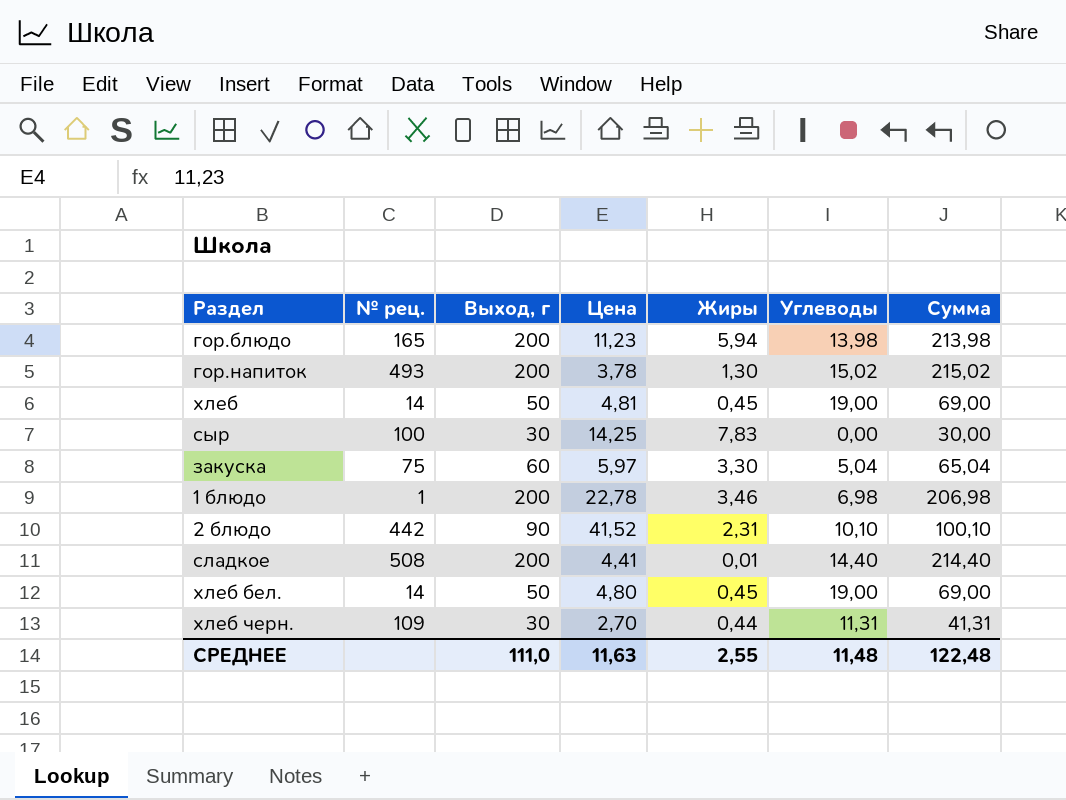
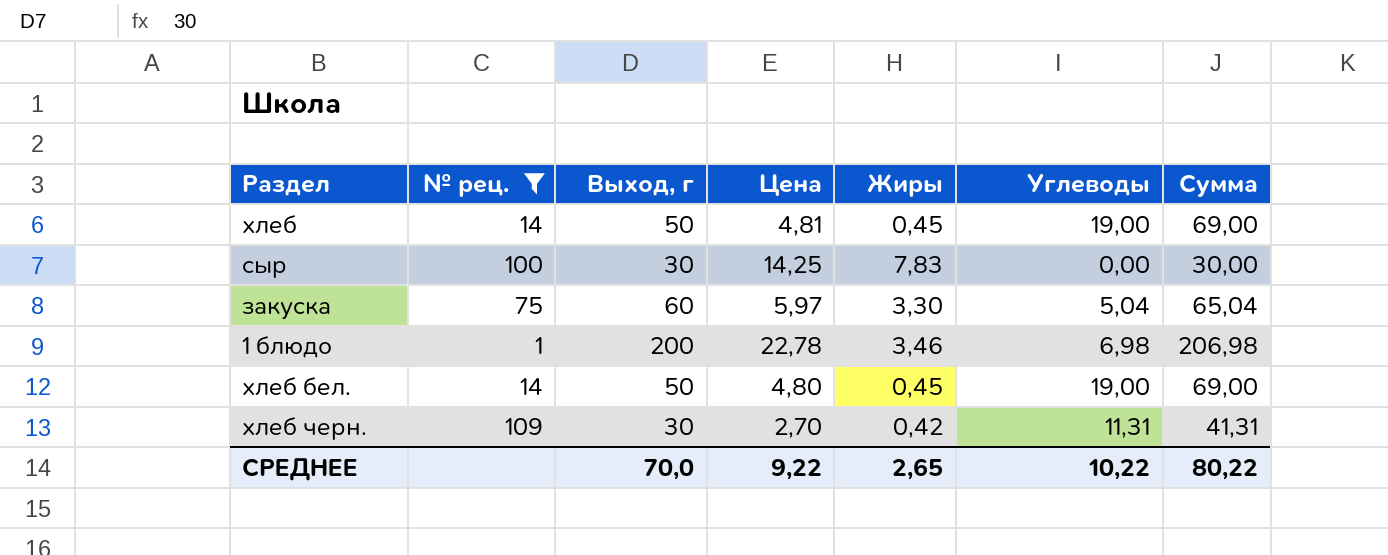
filter: none -> № рец. <= 109
хлеб черн. | Жиры: 0,44 -> 0,42
СРЕДНЕЕ | Выход, г: 111,0 -> 70,0
СРЕДНЕЕ | Цена: 11,63 -> 9,22
СРЕДНЕЕ | Жиры: 2,55 -> 2,65
СРЕДНЕЕ | Углеводы: 11,48 -> 10,22
СРЕДНЕЕ | Сумма: 122,48 -> 80,22

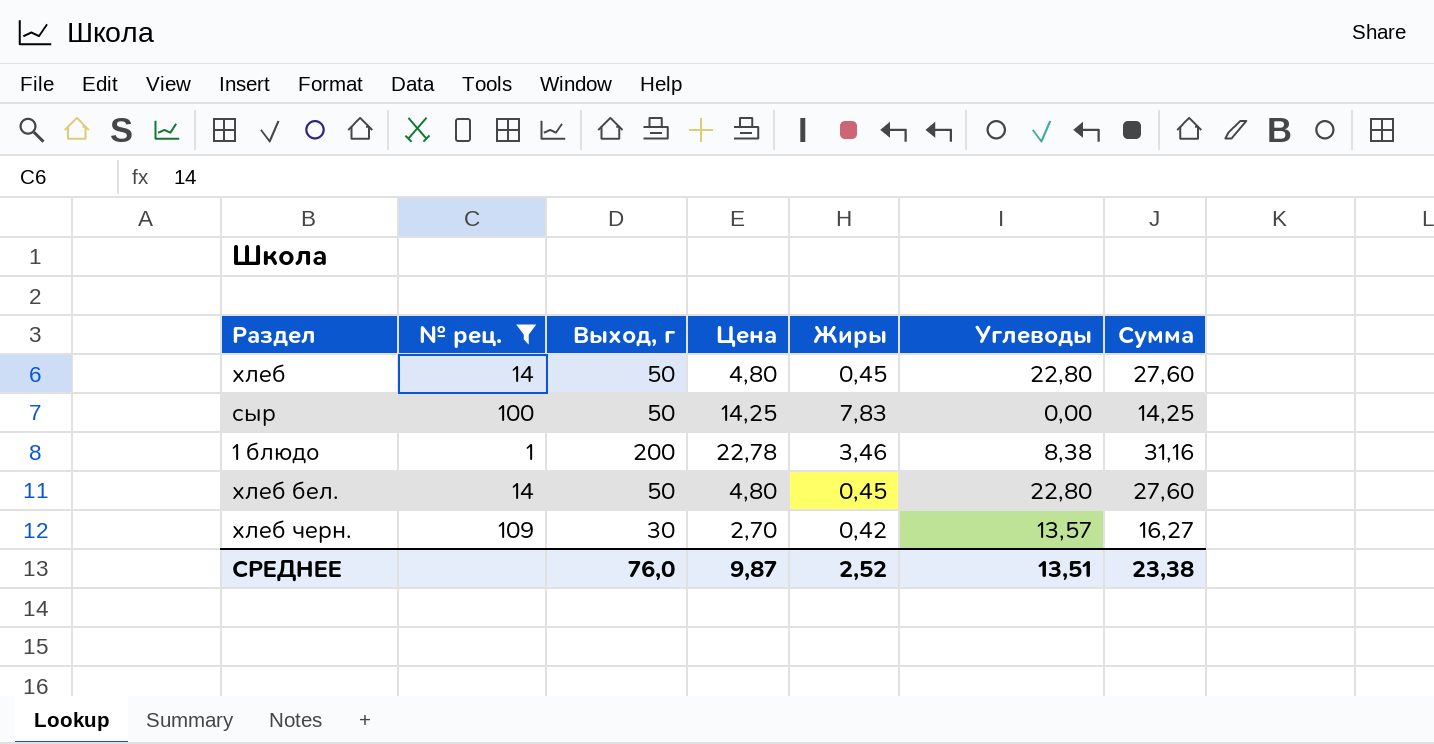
column Сумма | formula: [Выход, г] + [Углеводы] -> [Цена] + [Углеводы]
row закуска: 75 | 60 | 5,97 | 3,30 | 5,04 | 65,04 -> none
хлеб | Цена: 4,81 -> 4,80
хлеб | Углеводы: 19,00 -> 22,80
сыр | Выход, г: 30 -> 50
1 блюдо | Углеводы: 6,98 -> 8,38
хлеб бел. | Углеводы: 19,00 -> 22,80
хлеб черн. | Углеводы: 11,31 -> 13,57
СРЕДНЕЕ | Выход, г: 70,0 -> 76,0
СРЕДНЕЕ | Цена: 9,22 -> 9,87
СРЕДНЕЕ | Жиры: 2,65 -> 2,52
СРЕДНЕЕ | Углеводы: 10,22 -> 13,51
СРЕДНЕЕ | Сумма: 80,22 -> 23,38

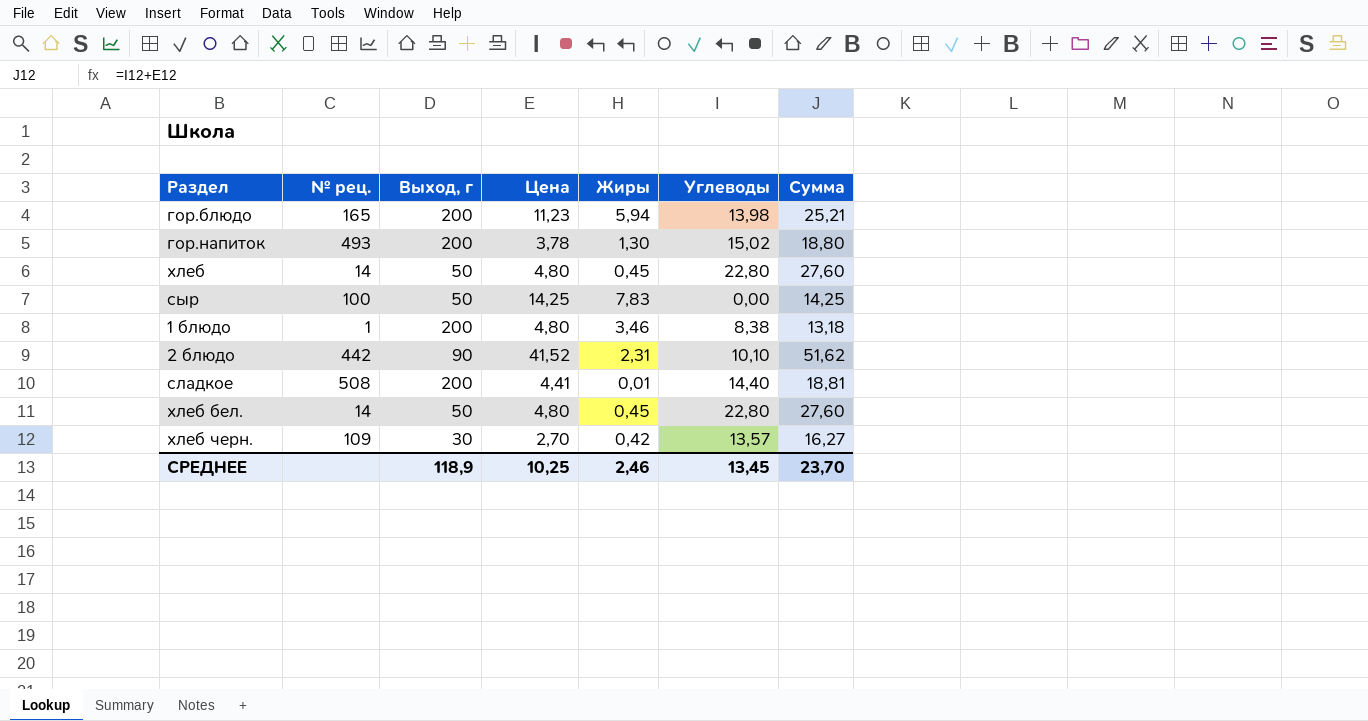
filter: № рец. <= 109 -> none
1 блюдо | Цена: 22,78 -> 4,80
1 блюдо | Сумма: 31,16 -> 13,18
СРЕДНЕЕ | Выход, г: 76,0 -> 118,9
СРЕДНЕЕ | Цена: 9,87 -> 10,25
СРЕДНЕЕ | Жиры: 2,52 -> 2,46
СРЕДНЕЕ | Углеводы: 13,51 -> 13,45
СРЕДНЕЕ | Сумма: 23,38 -> 23,70

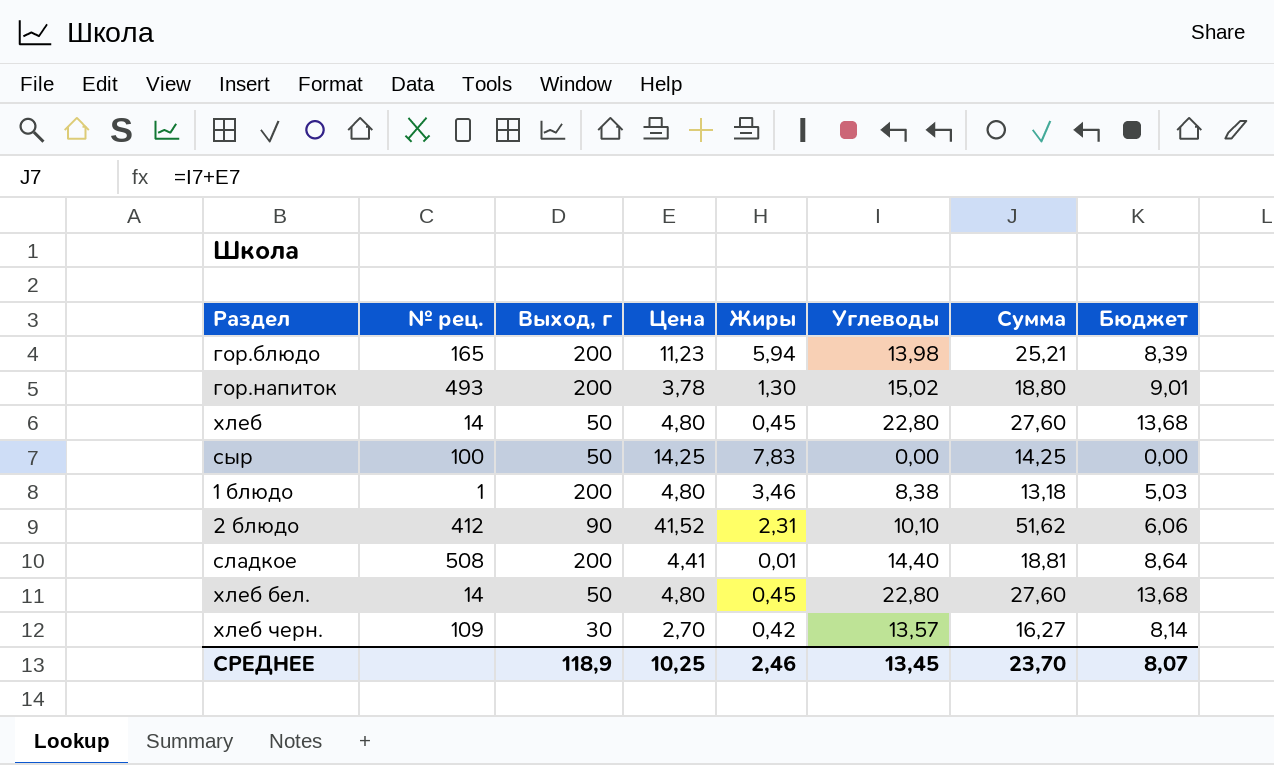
column Бюджет | formula: none -> [Углеводы] * 0,6
2 блюдо | № рец.: 442 -> 412

